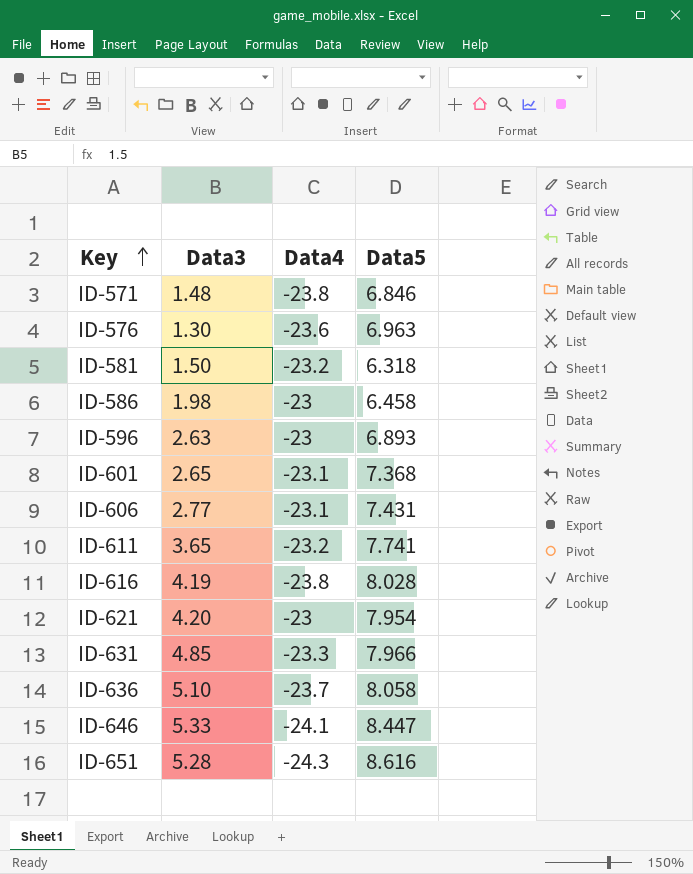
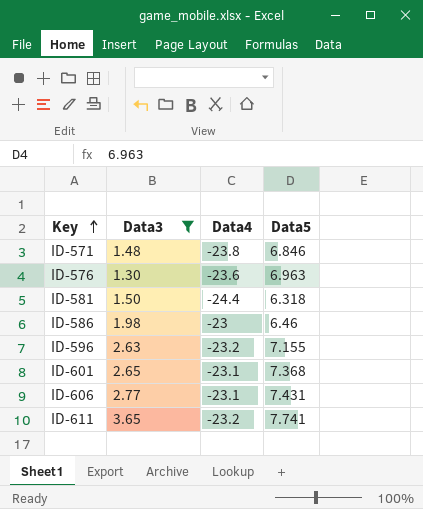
filter: none -> Data3 <= 3.65
ID-581 | Data4: -23.2 -> -24.4
ID-586 | Data5: 6.458 -> 6.46
ID-596 | Data4: -23 -> -23.2
ID-596 | Data5: 6.893 -> 7.155

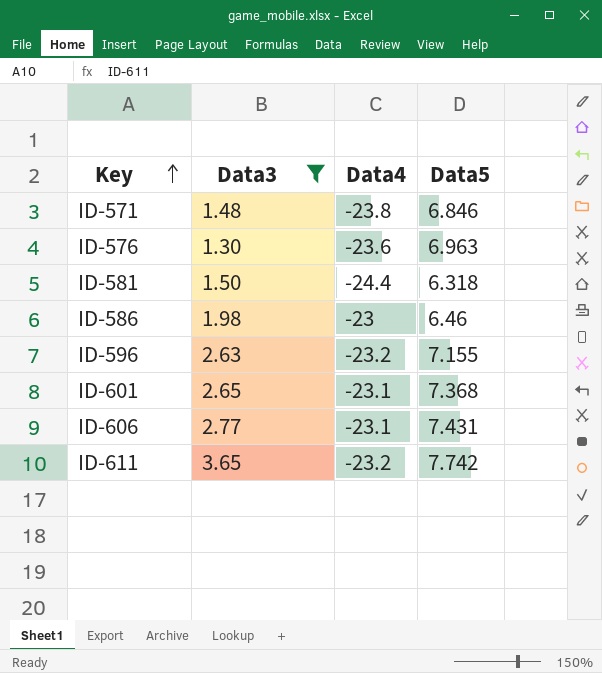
ID-611 | Data5: 7.741 -> 7.742

